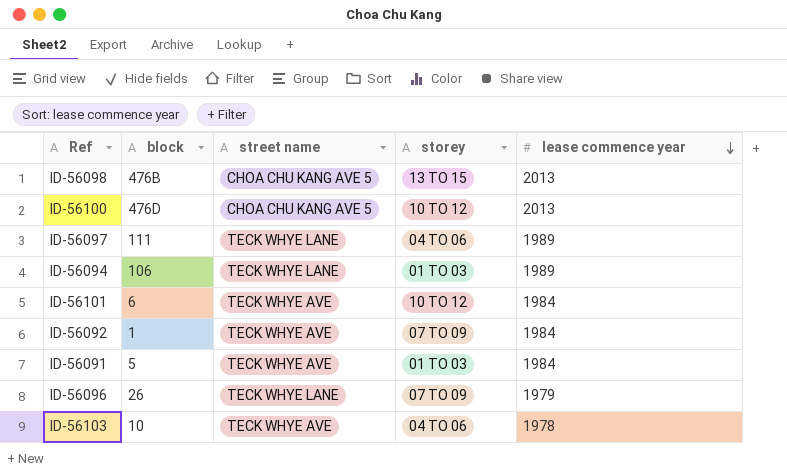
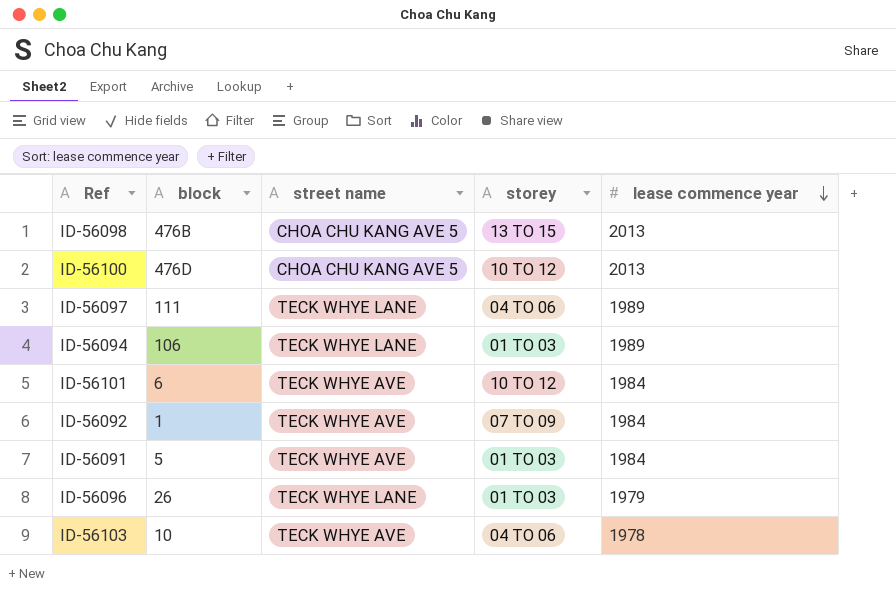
ID-56096 | storey: 07 TO 09 -> 01 TO 03

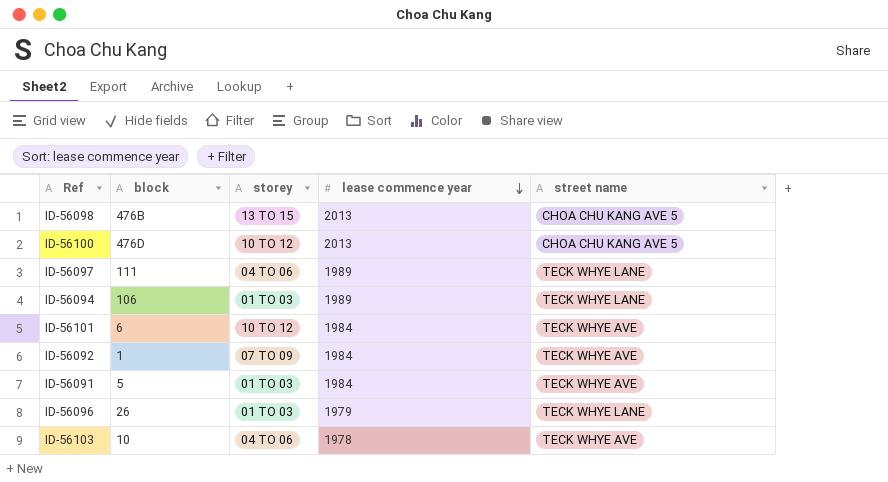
column street name | position: 3 -> 5

